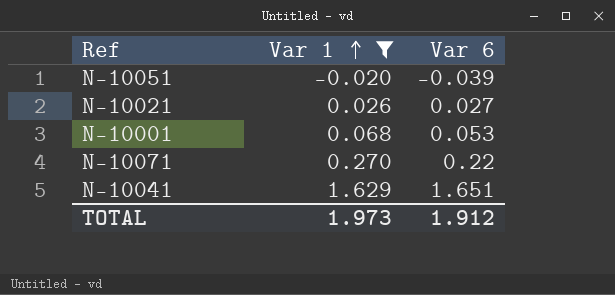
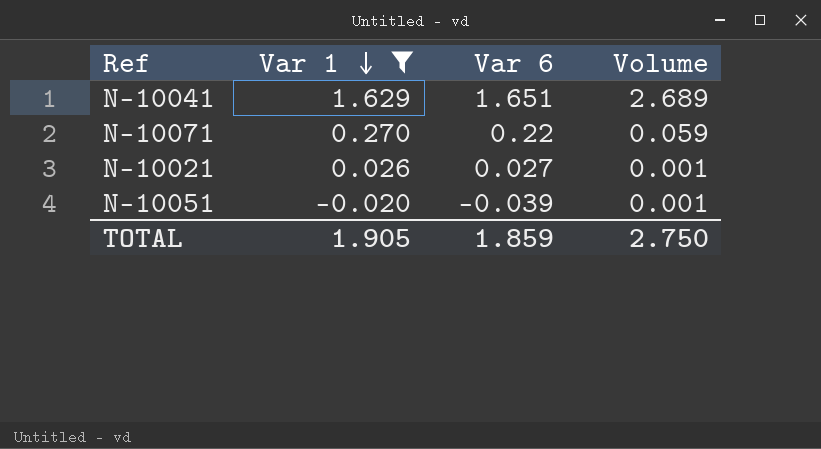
row order: Var 1 ascending -> Var 1 descending
column Volume | formula: none -> [Var 1] * [Var 6]
row N-10001: 0.068 | 0.053 -> none
TOTAL | Var 1: 1.973 -> 1.905
TOTAL | Var 6: 1.912 -> 1.859

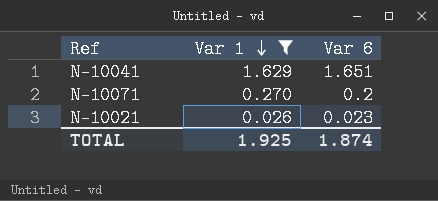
column Volume | formula: [Var 1] * [Var 6] -> none
row N-10051: -0.020 | -0.039 | 0.001 -> none
N-10071 | Var 6: 0.22 -> 0.2
N-10021 | Var 6: 0.027 -> 0.023
TOTAL | Var 1: 1.905 -> 1.925
TOTAL | Var 6: 1.859 -> 1.874

